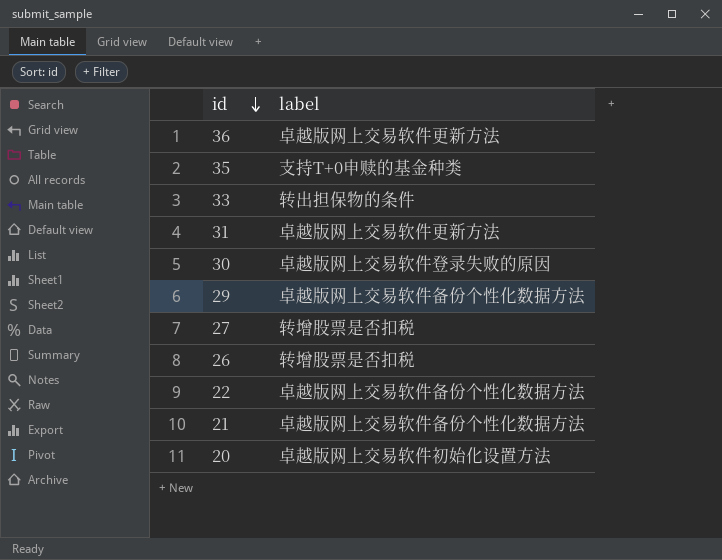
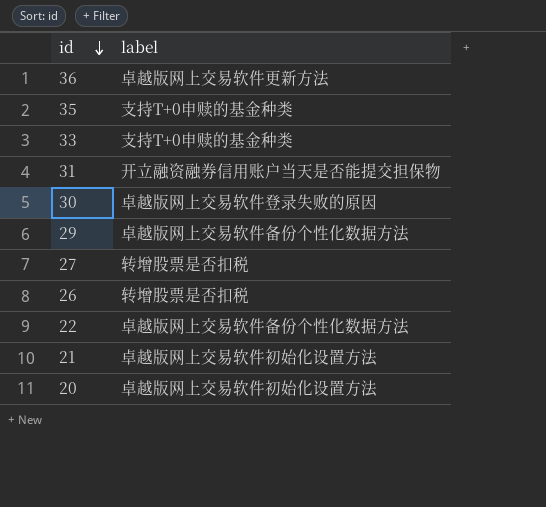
33 | label: 转出担保物的条件 -> 支持T+0申赎的基金种类
31 | label: 卓越版网上交易软件更新方法 -> 开立融资融券信用账户当天是否能提交担保物
21 | label: 卓越版网上交易软件备份个性化数据方法 -> 卓越版网上交易软件初始化设置方法

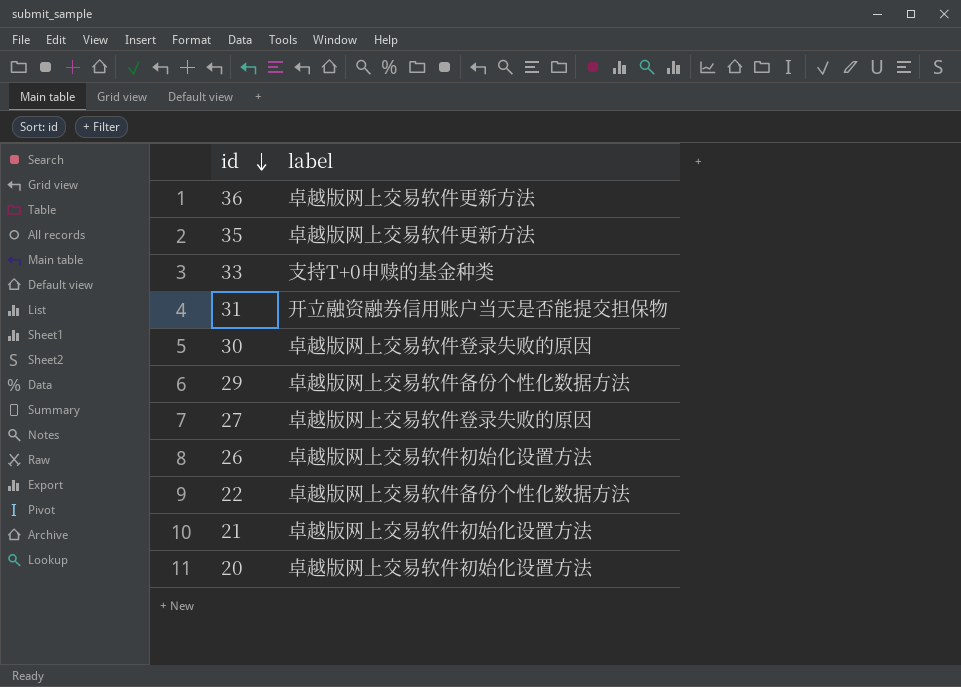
35 | label: 支持T+0申赎的基金种类 -> 卓越版网上交易软件更新方法
27 | label: 转增股票是否扣税 -> 卓越版网上交易软件登录失败的原因
26 | label: 转增股票是否扣税 -> 卓越版网上交易软件初始化设置方法

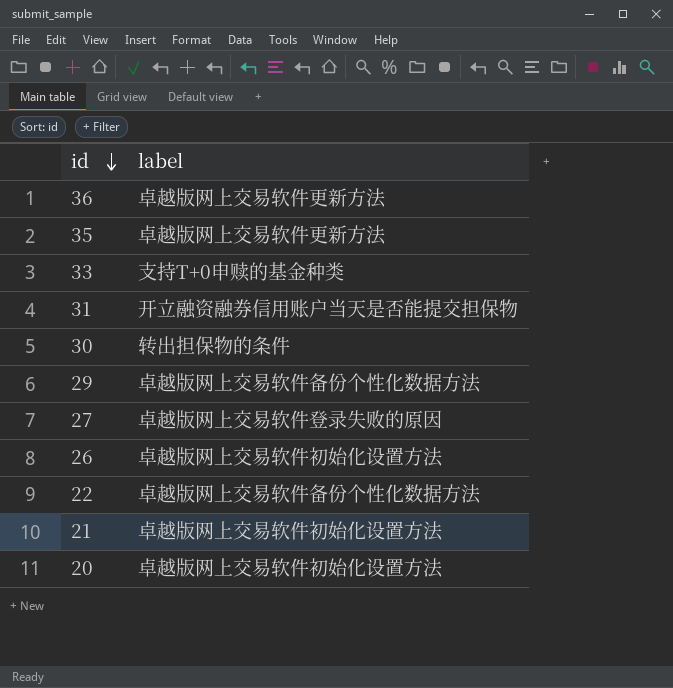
30 | label: 卓越版网上交易软件登录失败的原因 -> 转出担保物的条件

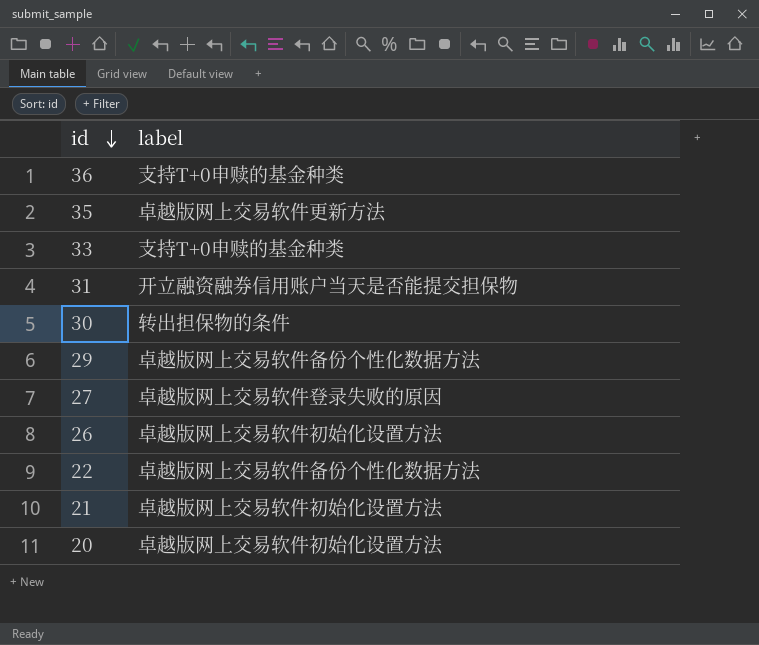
36 | label: 卓越版网上交易软件更新方法 -> 支持T+0申赎的基金种类

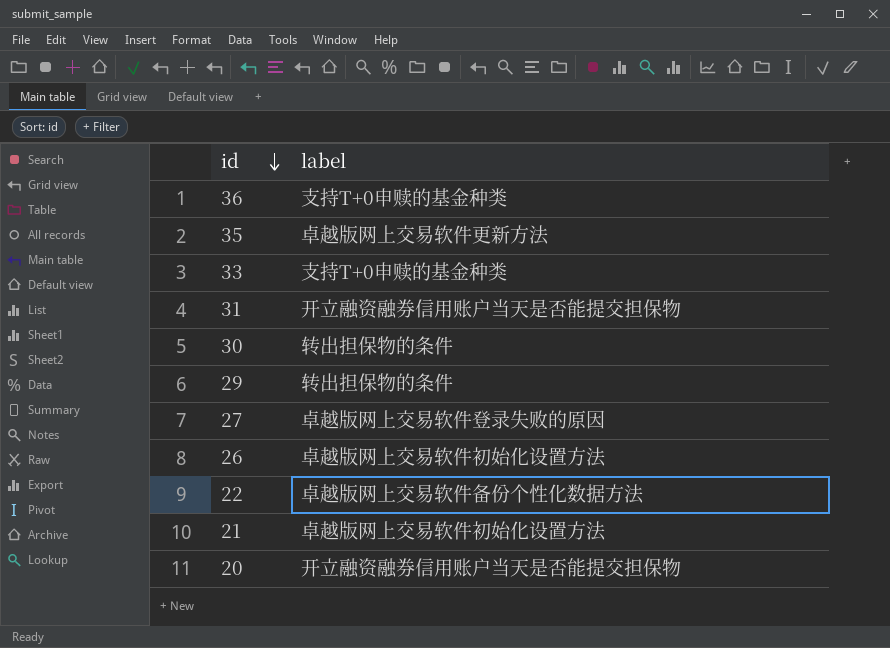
29 | label: 卓越版网上交易软件备份个性化数据方法 -> 转出担保物的条件
20 | label: 卓越版网上交易软件初始化设置方法 -> 开立融资融券信用账户当天是否能提交担保物

